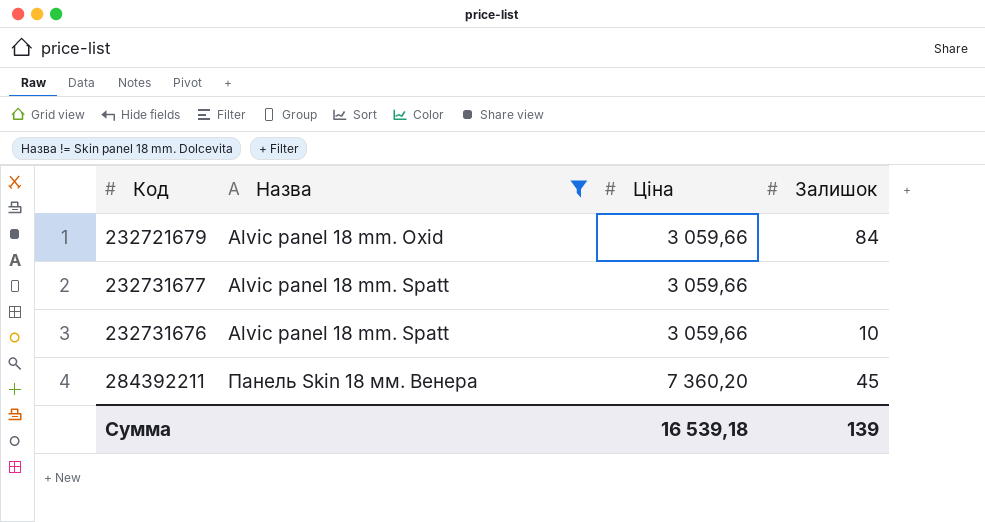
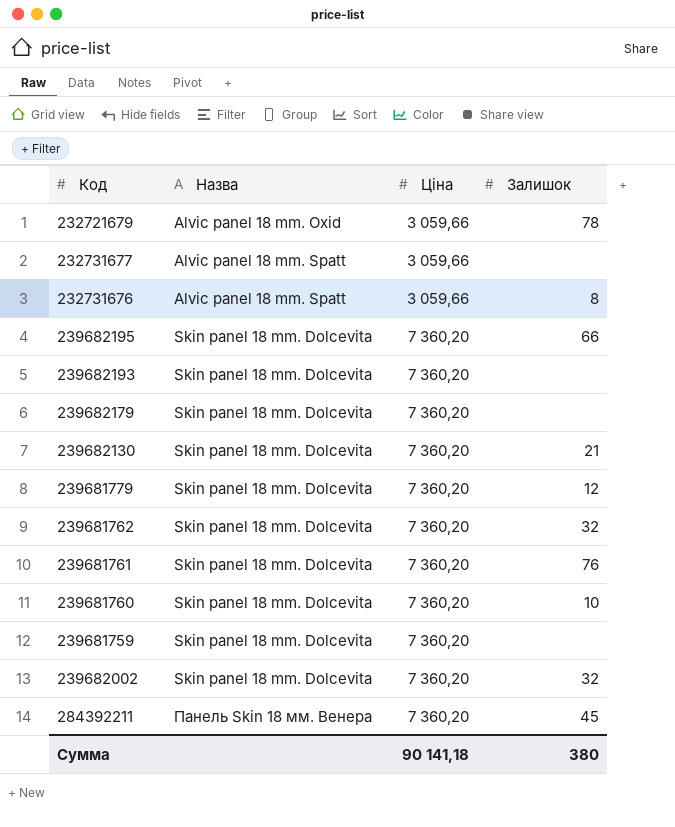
filter: Назва != Skin panel 18 mm. Dolcevita -> none
232721679 | Залишок: 84 -> 78
232731676 | Залишок: 10 -> 8
Сумма | Ціна: 16 539,18 -> 90 141,18
Сумма | Залишок: 139 -> 380

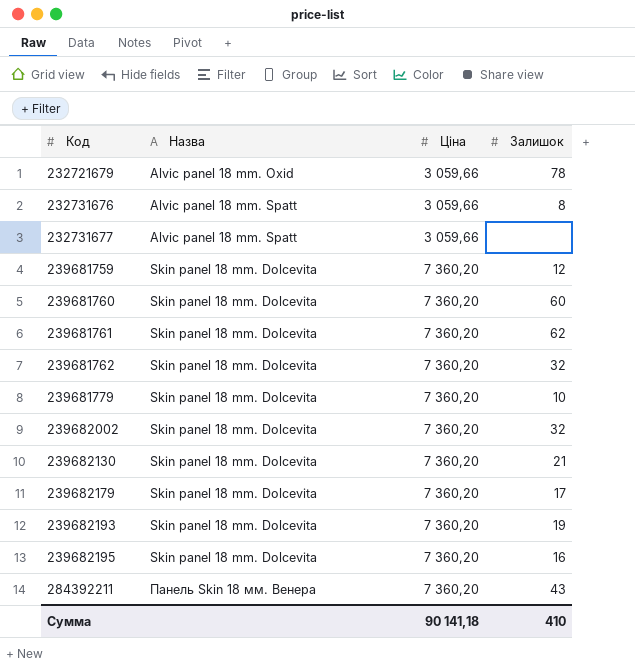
row order: Назва ascending -> Код ascending
239681759 | Залишок: none -> 12
239681760 | Залишок: 10 -> 60
239681761 | Залишок: 76 -> 62
239681779 | Залишок: 12 -> 10
239682179 | Залишок: none -> 17
239682193 | Залишок: none -> 19
239682195 | Залишок: 66 -> 16
284392211 | Залишок: 45 -> 43
Сумма | Залишок: 380 -> 410

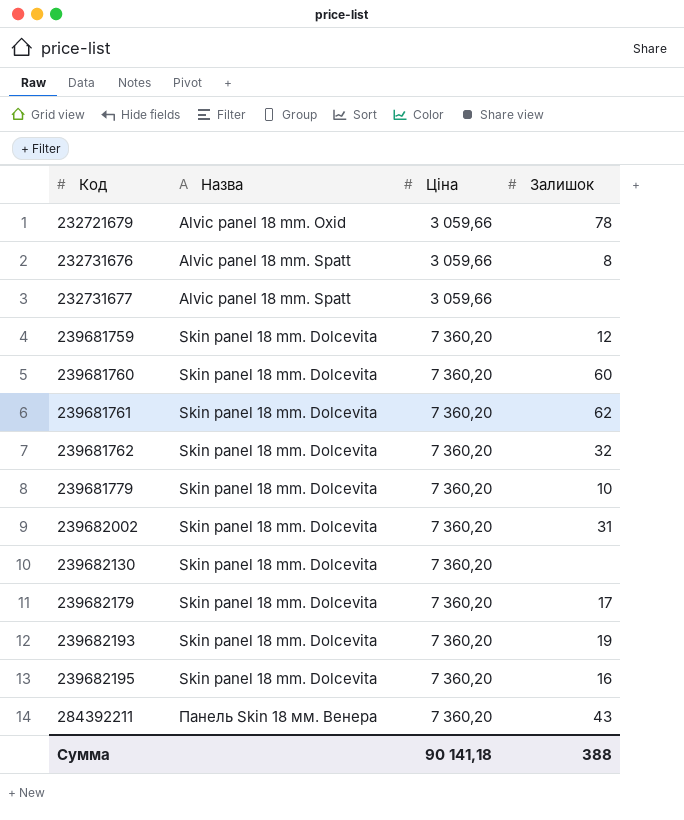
239682002 | Залишок: 32 -> 31
239682130 | Залишок: 21 -> none
Сумма | Залишок: 410 -> 388

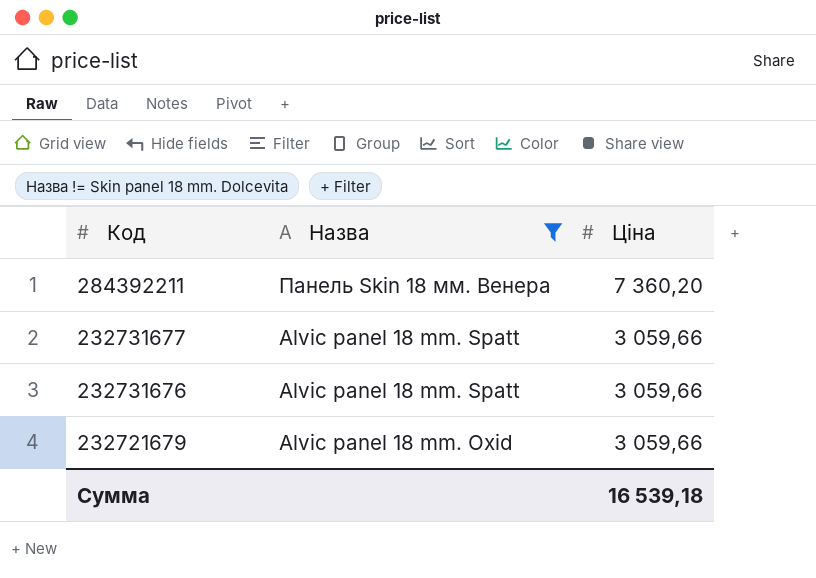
filter: none -> Назва != Skin panel 18 mm. Dolcevita
row order: Код ascending -> Код descending
column Залишок | position: 4 -> none
Сумма | Ціна: 90 141,18 -> 16 539,18

